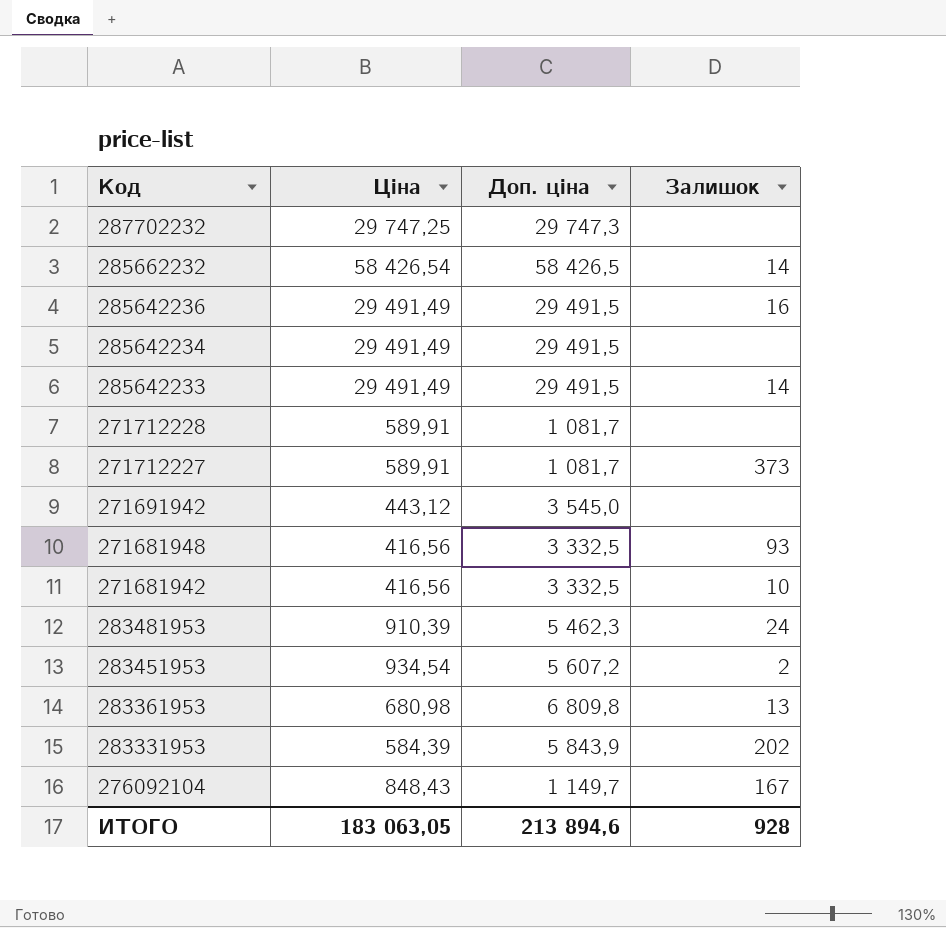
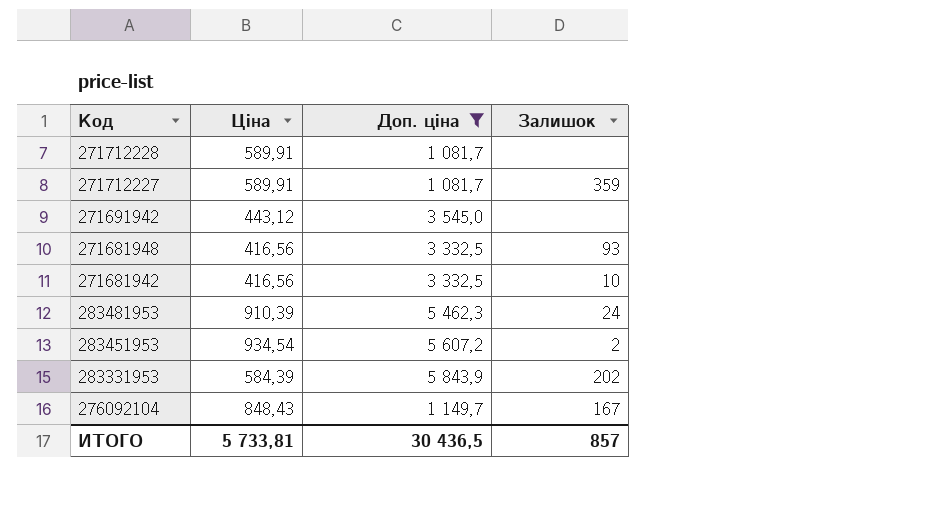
filter: none -> Доп. ціна <= 5 843,9
271712227 | Залишок: 373 -> 359
ИТОГО | Ціна: 183 063,05 -> 5 733,81
ИТОГО | Доп. ціна: 213 894,6 -> 30 436,5
ИТОГО | Залишок: 928 -> 857

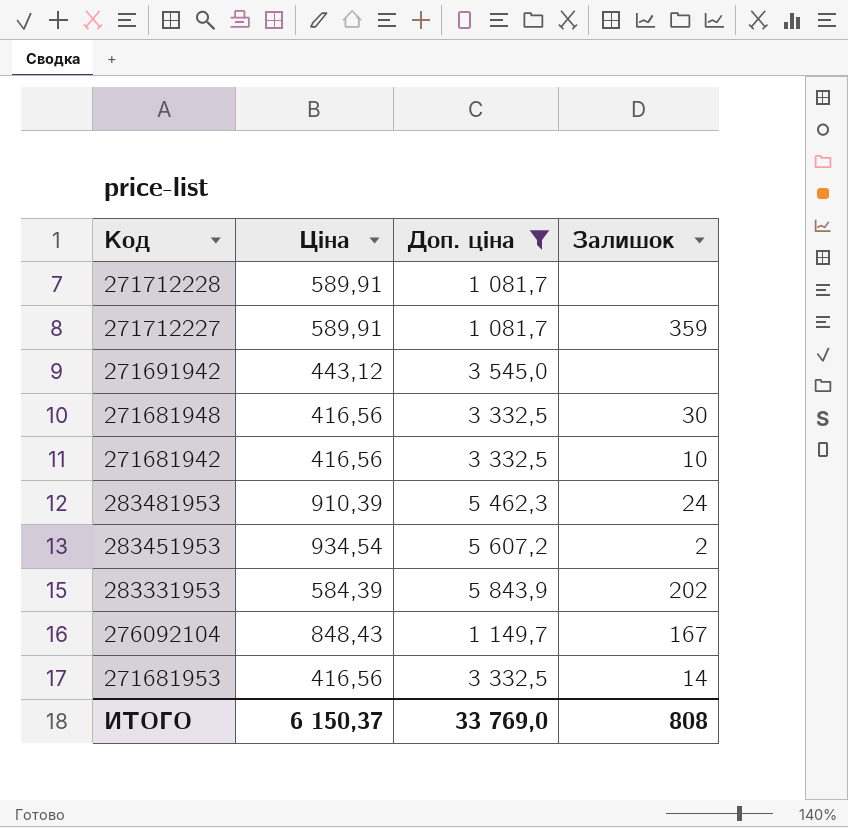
271681948 | Залишок: 93 -> 30
row 271681953: none -> 416,56 | 3 332,5 | 14
ИТОГО | Ціна: 5 733,81 -> 6 150,37
ИТОГО | Доп. ціна: 30 436,5 -> 33 769,0
ИТОГО | Залишок: 857 -> 808

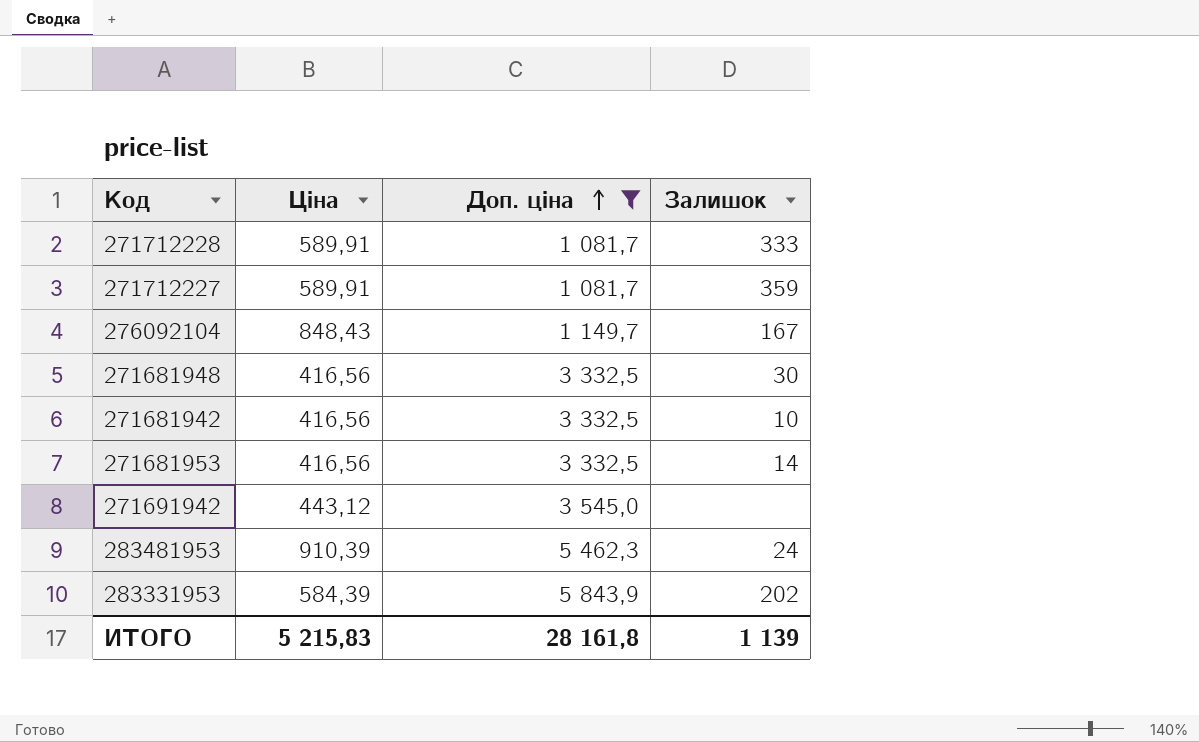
row order: none -> Доп. ціна ascending
row 283451953: 934,54 | 5 607,2 | 2 -> none
271712228 | Залишок: none -> 333
ИТОГО | Ціна: 6 150,37 -> 5 215,83
ИТОГО | Доп. ціна: 33 769,0 -> 28 161,8
ИТОГО | Залишок: 808 -> 1 139

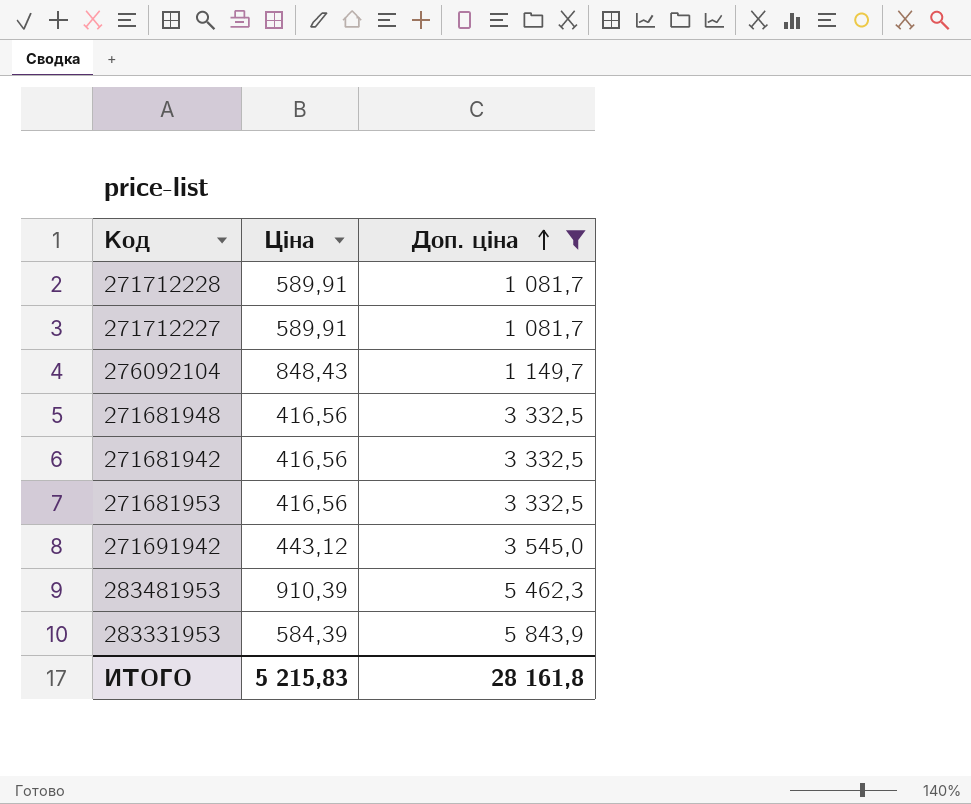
column Залишок | position: 4 -> none

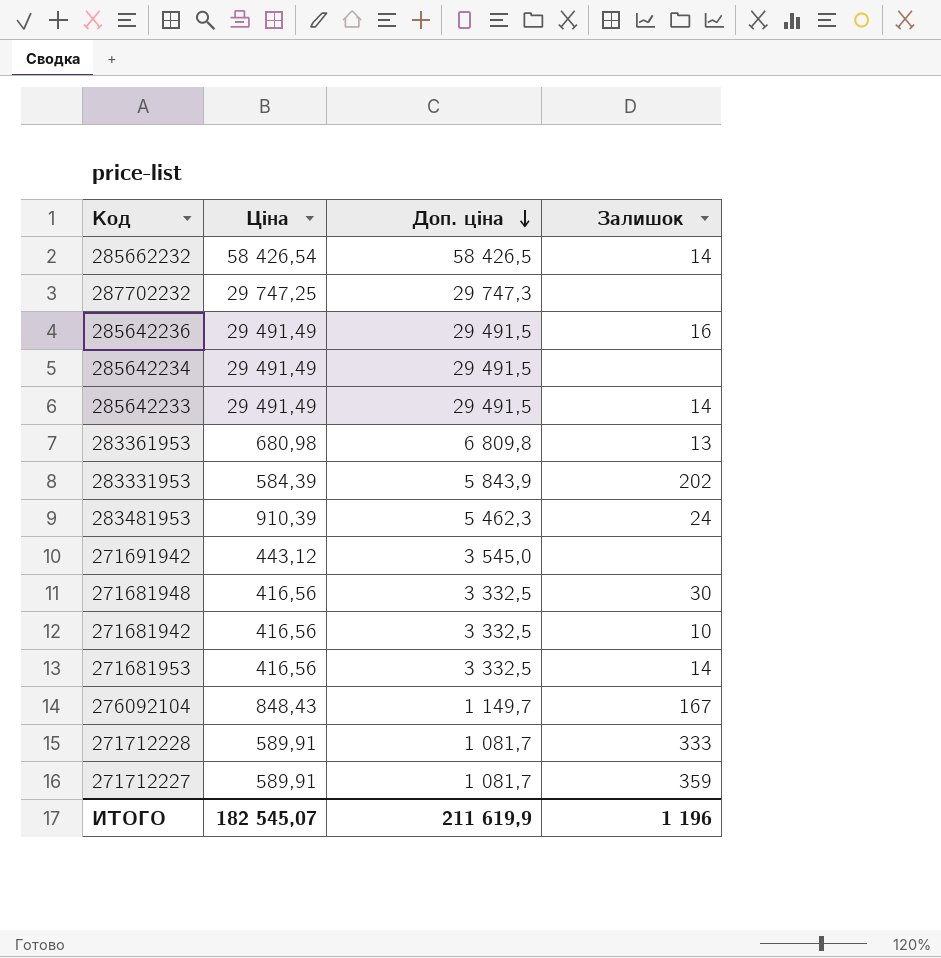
filter: Доп. ціна <= 5 843,9 -> none
row order: Доп. ціна ascending -> Доп. ціна descending
column Залишок | position: none -> 4
ИТОГО | Ціна: 5 215,83 -> 182 545,07
ИТОГО | Доп. ціна: 28 161,8 -> 211 619,9

